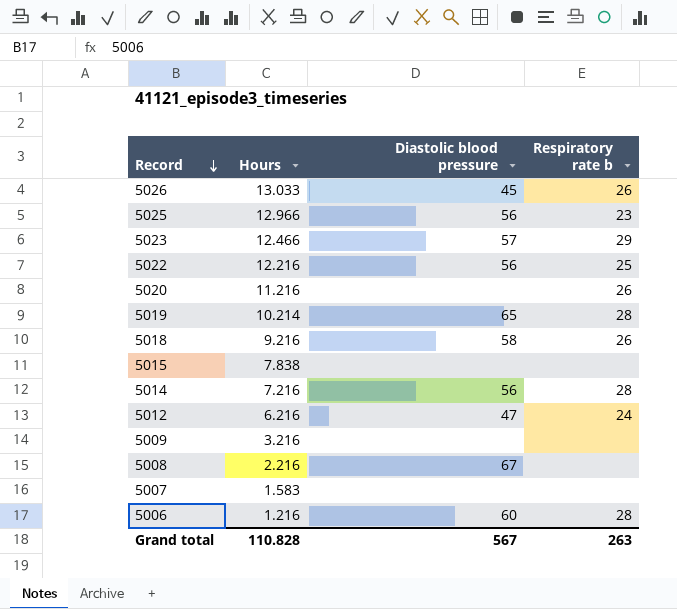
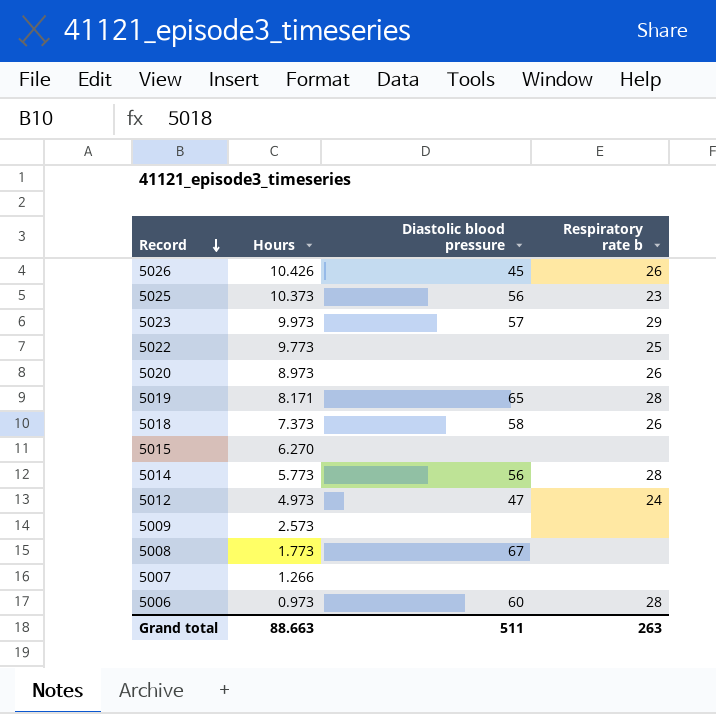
5026 | Hours: 13.033 -> 10.426
5025 | Hours: 12.966 -> 10.373
5023 | Hours: 12.466 -> 9.973
5022 | Hours: 12.216 -> 9.773
5022 | Diastolic blood pressure: 56 -> none
5020 | Hours: 11.216 -> 8.973
5019 | Hours: 10.214 -> 8.171
5018 | Hours: 9.216 -> 7.373
5015 | Hours: 7.838 -> 6.270
5014 | Hours: 7.216 -> 5.773
5012 | Hours: 6.216 -> 4.973
5009 | Hours: 3.216 -> 2.573
5008 | Hours: 2.216 -> 1.773
5007 | Hours: 1.583 -> 1.266
5006 | Hours: 1.216 -> 0.973
Grand total | Hours: 110.828 -> 88.663
Grand total | Diastolic blood pressure: 567 -> 511

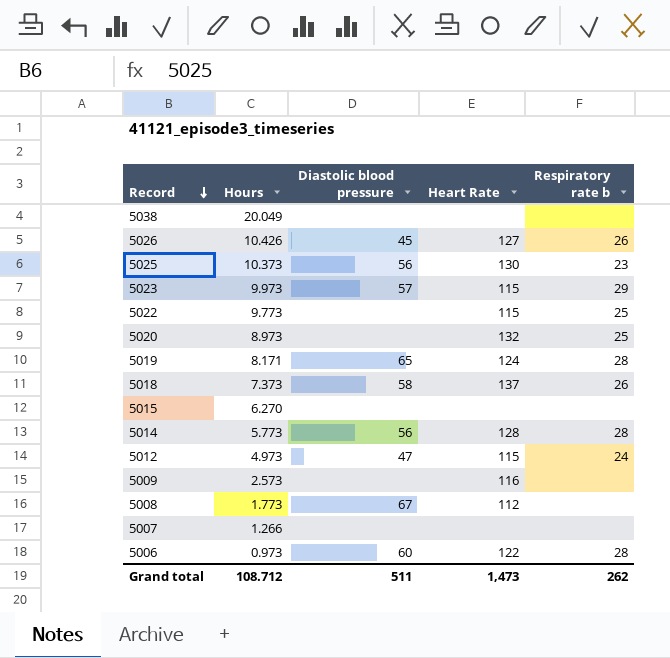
column Heart Rate | position: none -> 4
row 5038: none -> 20.049 | none | none | none
5020 | Respiratory rate b: 26 -> 25
Grand total | Hours: 88.663 -> 108.712
Grand total | Respiratory rate b: 263 -> 262

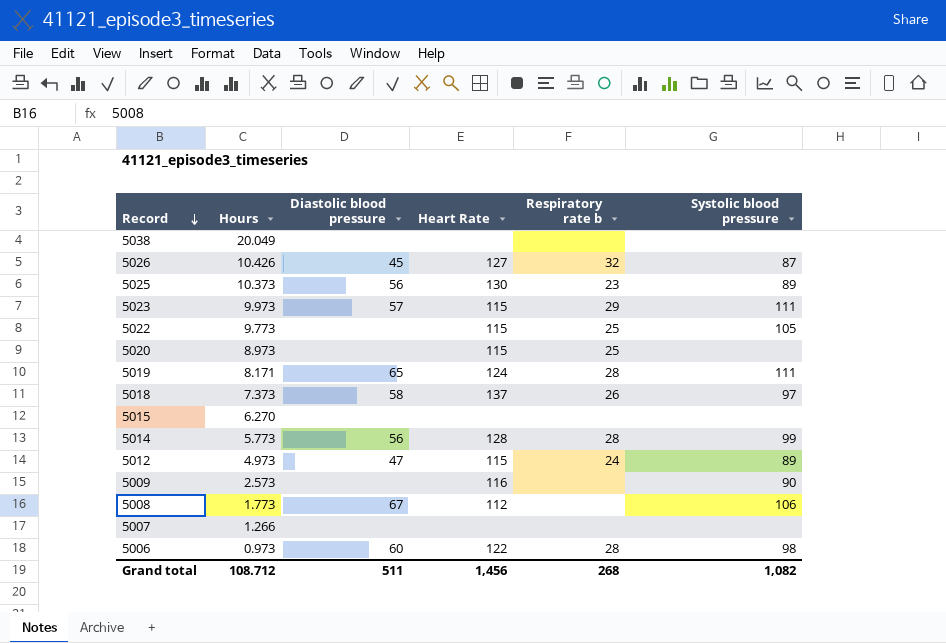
column Systolic blood pressure | position: none -> 6
5026 | Respiratory rate b: 26 -> 32
5020 | Heart Rate: 132 -> 115
Grand total | Heart Rate: 1,473 -> 1,456
Grand total | Respiratory rate b: 262 -> 268

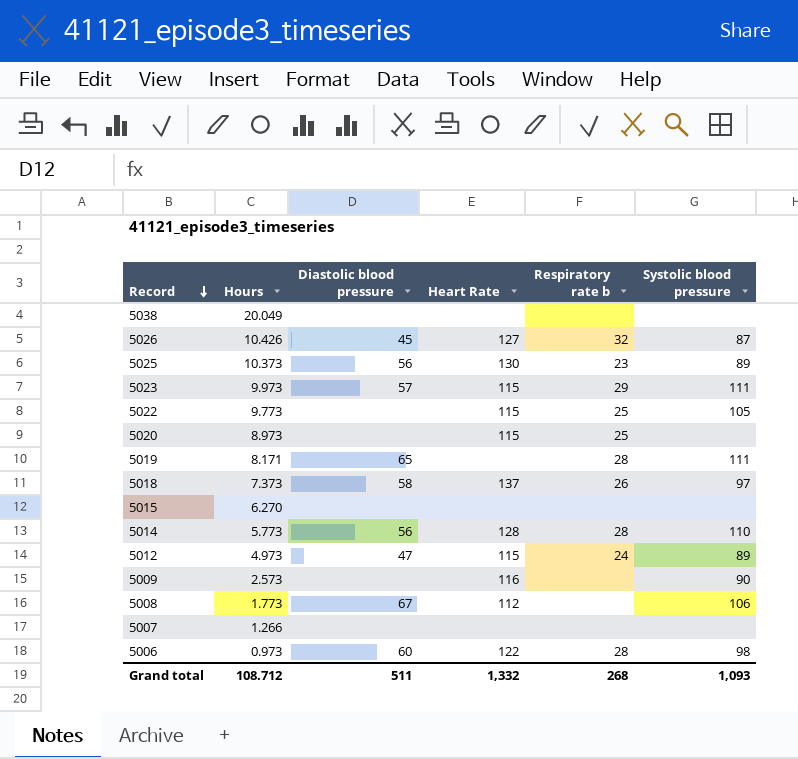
5019 | Heart Rate: 124 -> none
5014 | Systolic blood pressure: 99 -> 110
Grand total | Heart Rate: 1,456 -> 1,332
Grand total | Systolic blood pressure: 1,082 -> 1,093

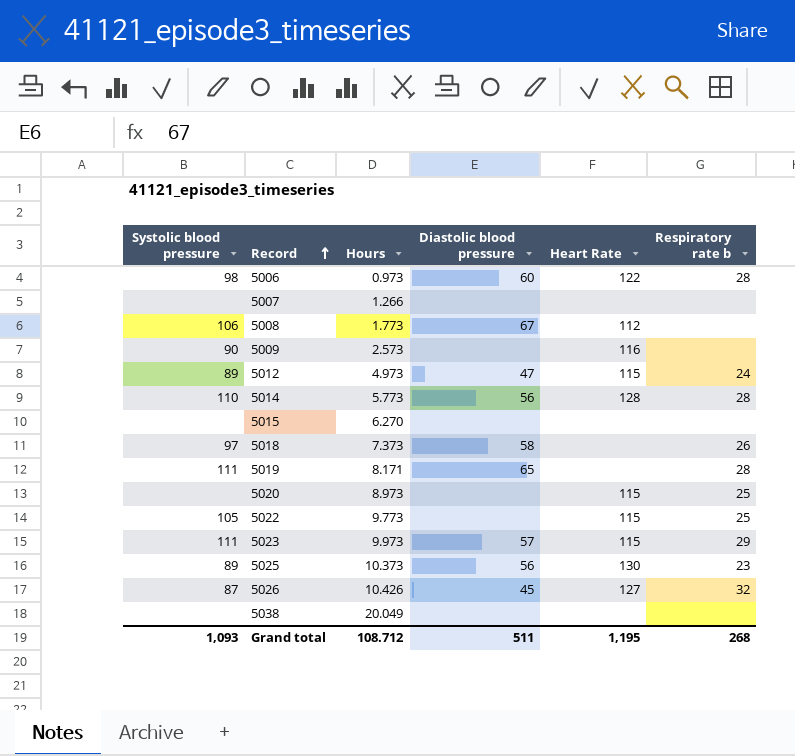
row order: Record descending -> Record ascending
column Systolic blood pressure | position: 6 -> 1
5018 | Heart Rate: 137 -> none
Grand total | Heart Rate: 1,332 -> 1,195

